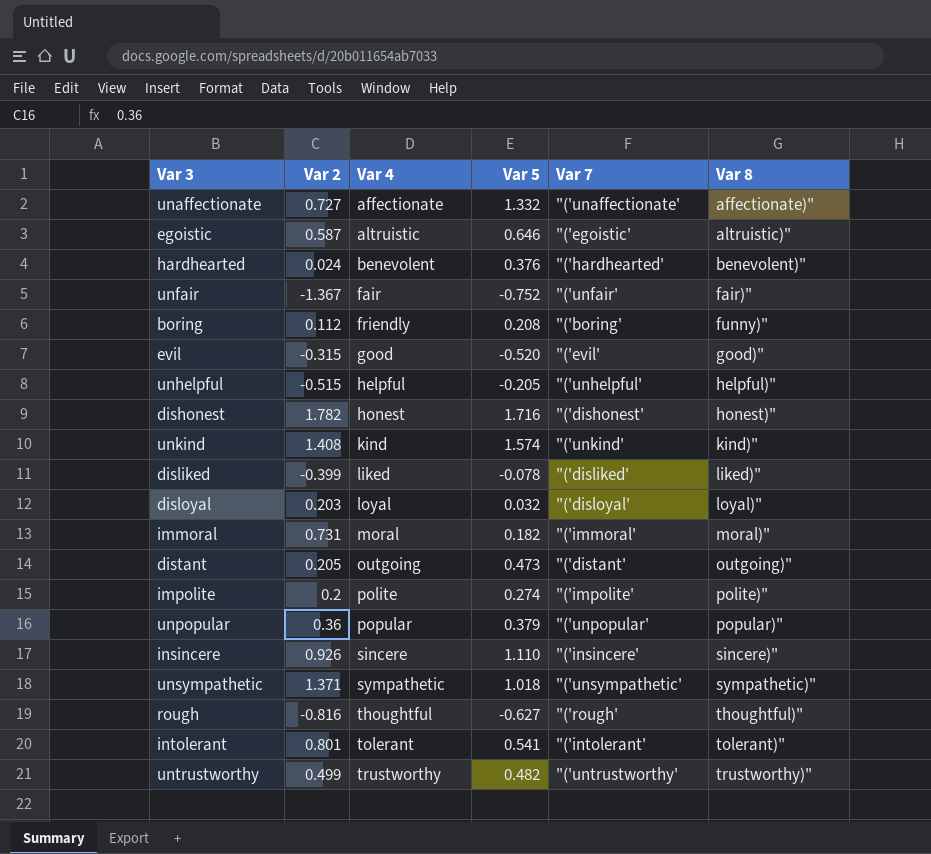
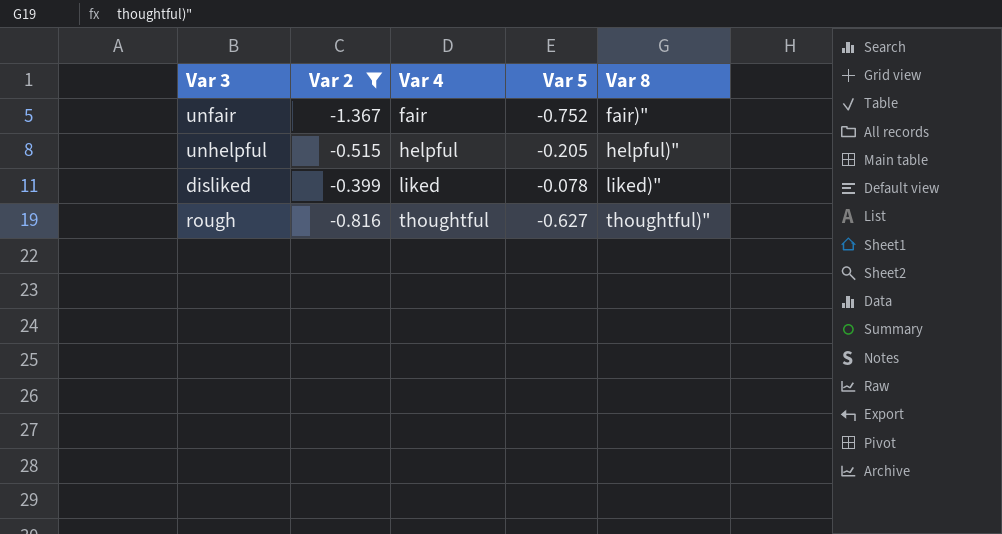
filter: none -> Var 2 <= -0.399
column Var 7 | position: 5 -> none

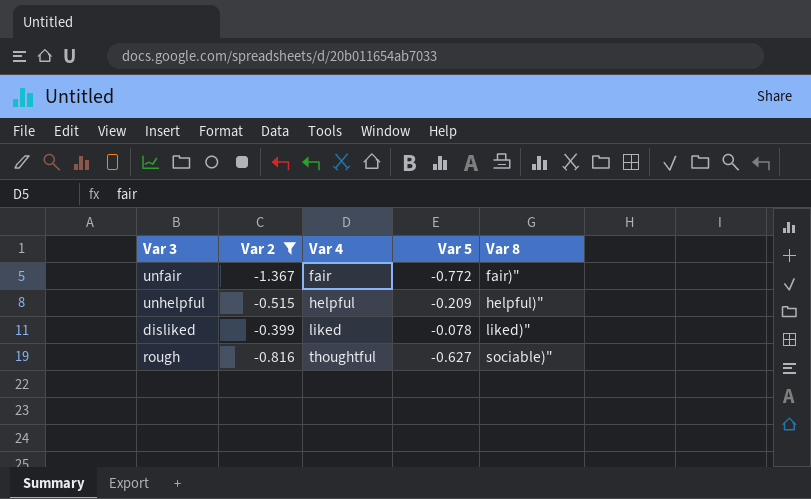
unfair | Var 5: -0.752 -> -0.772
unhelpful | Var 5: -0.205 -> -0.209
rough | Var 8: thoughtful)" -> sociable)"

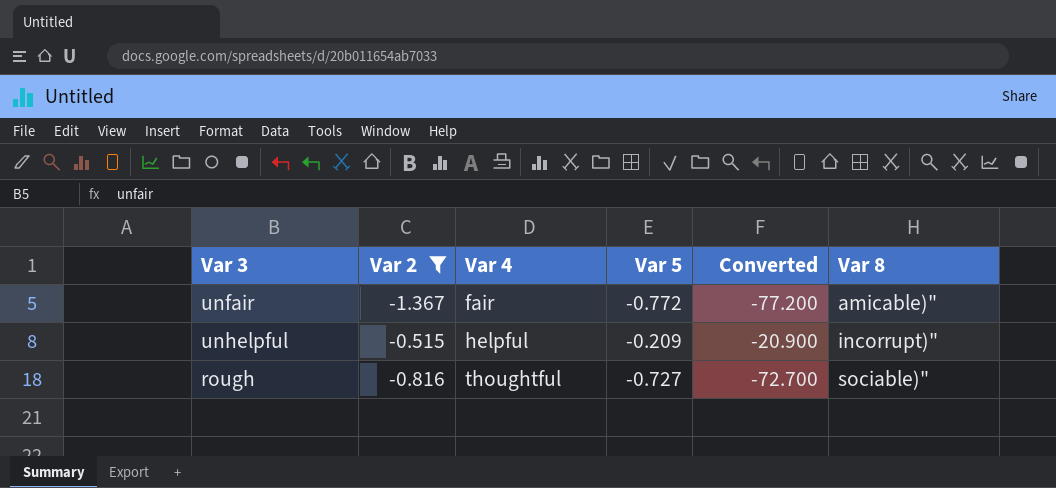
column Converted | formula: none -> [Var 5] * 100
row disliked: -0.399 | liked | -0.078 | liked)" -> none
unfair | Var 8: fair)" -> amicable)"
unhelpful | Var 8: helpful)" -> incorrupt)"
rough | Var 5: -0.627 -> -0.727

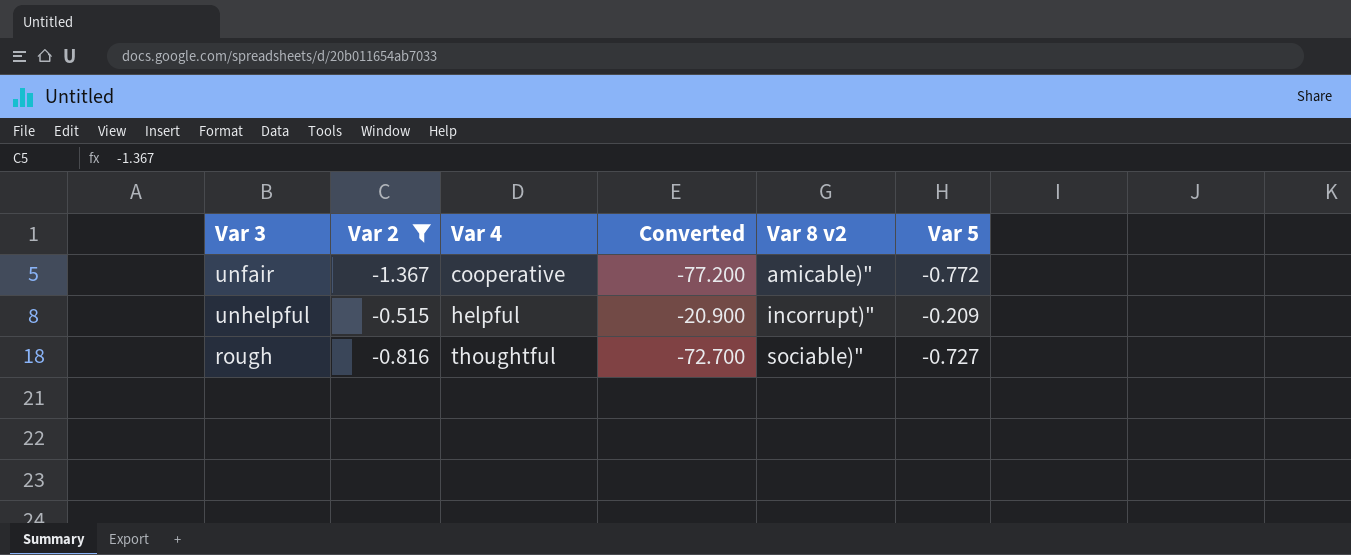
column name: Var 8 -> Var 8 v2
column Var 5 | position: 4 -> 6
unfair | Var 4: fair -> cooperative

